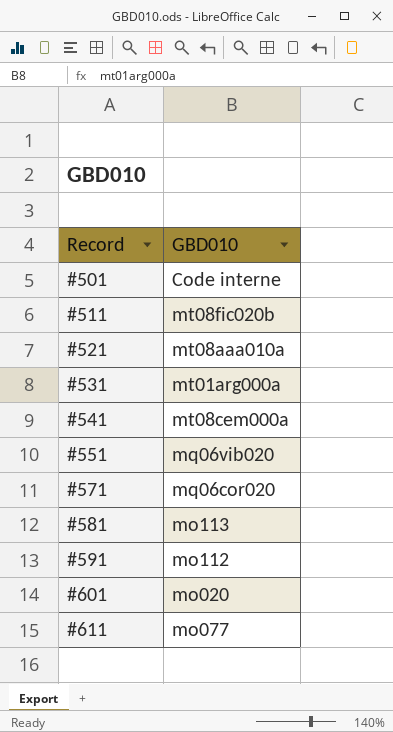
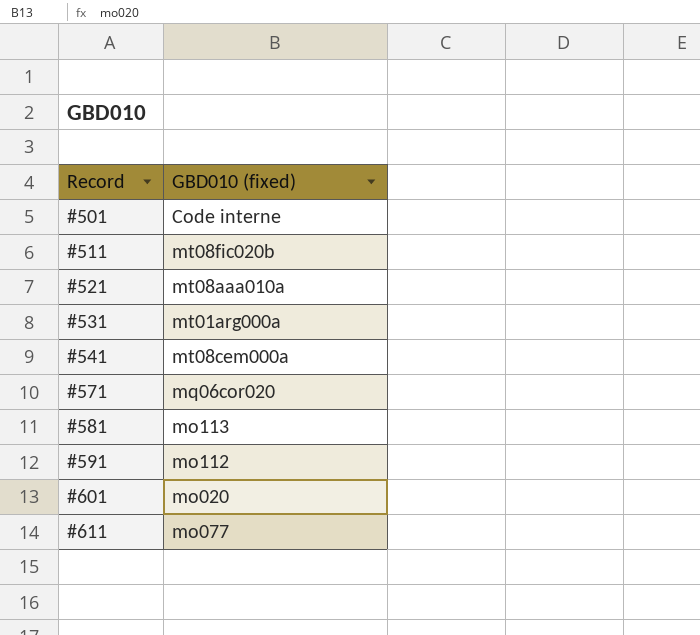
column name: GBD010 -> GBD010 (fixed)
row #551: mq06vib020 -> none

